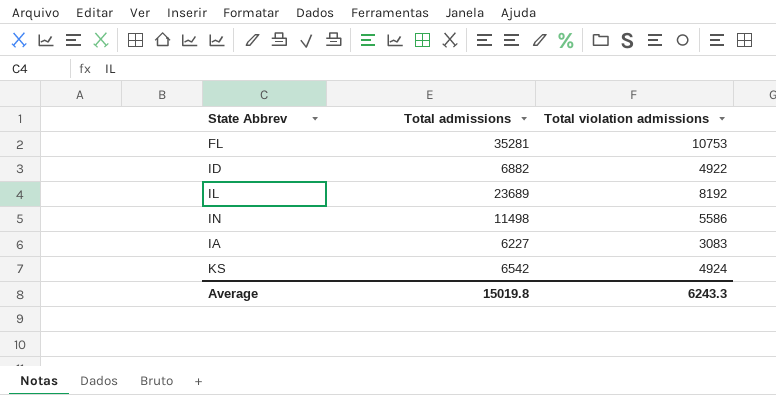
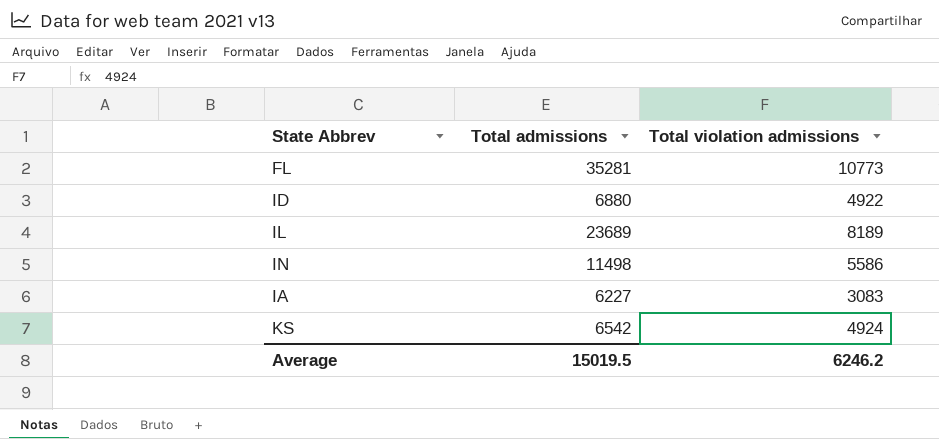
FL | Total violation admissions: 10753 -> 10773
ID | Total admissions: 6882 -> 6880
IL | Total violation admissions: 8192 -> 8189
Average | Total admissions: 15019.8 -> 15019.5
Average | Total violation admissions: 6243.3 -> 6246.2

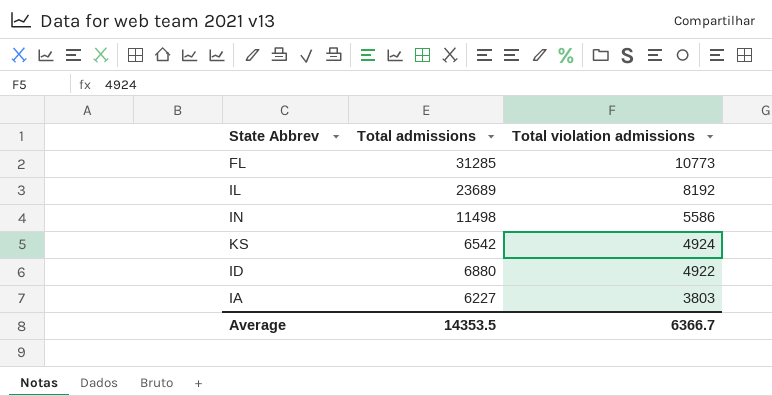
row order: none -> Total violation admissions descending
FL | Total admissions: 35281 -> 31285
IL | Total violation admissions: 8189 -> 8192
IA | Total violation admissions: 3083 -> 3803
Average | Total admissions: 15019.5 -> 14353.5
Average | Total violation admissions: 6246.2 -> 6366.7

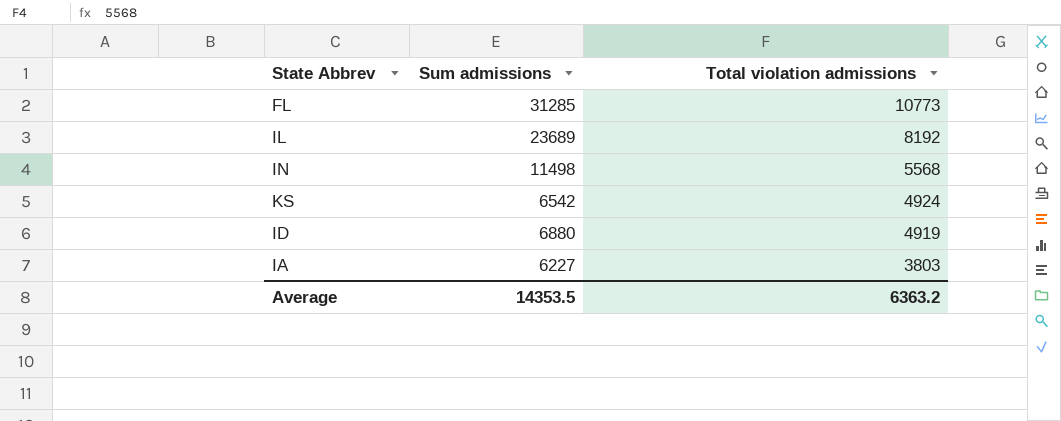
column name: Total admissions -> Sum admissions
IN | Total violation admissions: 5586 -> 5568
ID | Total violation admissions: 4922 -> 4919
Average | Total violation admissions: 6366.7 -> 6363.2

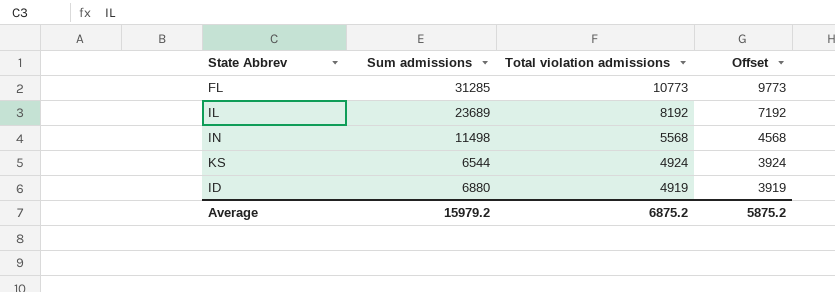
column Offset | formula: none -> [Total violation admissions] - 1000
row IA: 6227 | 3803 -> none
KS | Sum admissions: 6542 -> 6544
Average | Sum admissions: 14353.5 -> 15979.2
Average | Total violation admissions: 6363.2 -> 6875.2

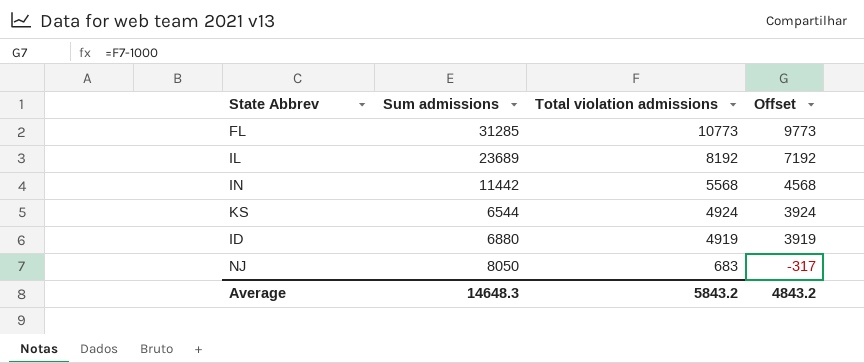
IN | Sum admissions: 11498 -> 11442
row NJ: none -> 8050 | 683 | -317
Average | Sum admissions: 15979.2 -> 14648.3
Average | Total violation admissions: 6875.2 -> 5843.2
Average | Offset: 5875.2 -> 4843.2

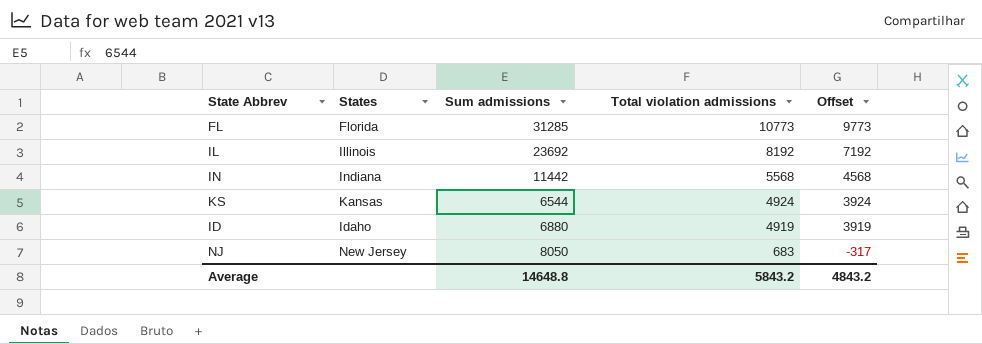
column States | position: none -> 2
IL | Sum admissions: 23689 -> 23692
Average | Sum admissions: 14648.3 -> 14648.8

